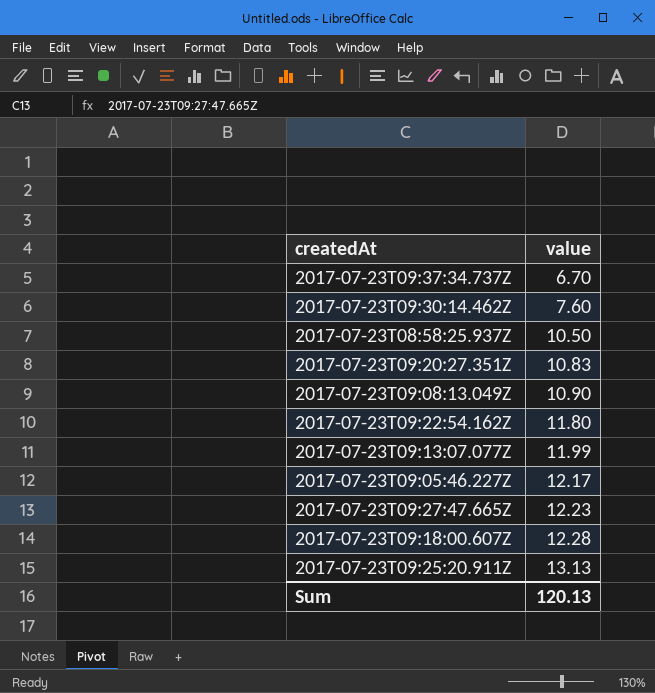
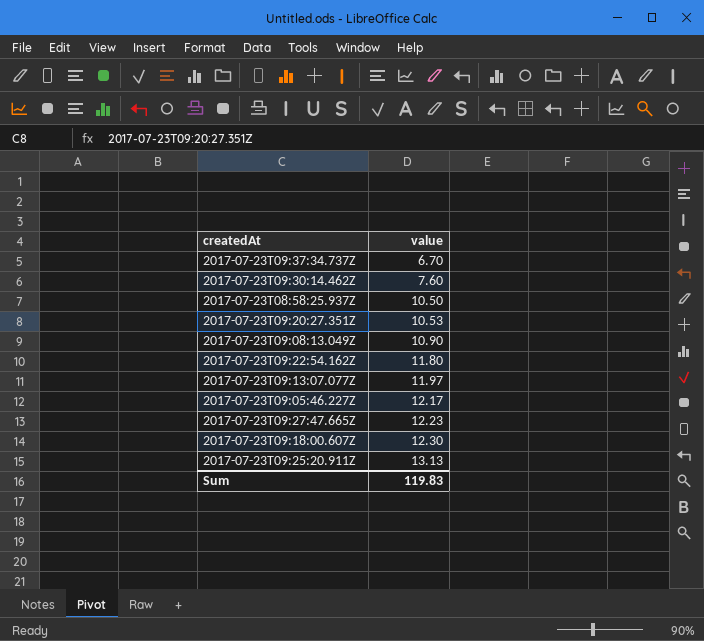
2017-07-23T09:20:27.351Z | value: 10.83 -> 10.53
2017-07-23T09:13:07.077Z | value: 11.99 -> 11.97
2017-07-23T09:18:00.607Z | value: 12.28 -> 12.30
Sum | value: 120.13 -> 119.83

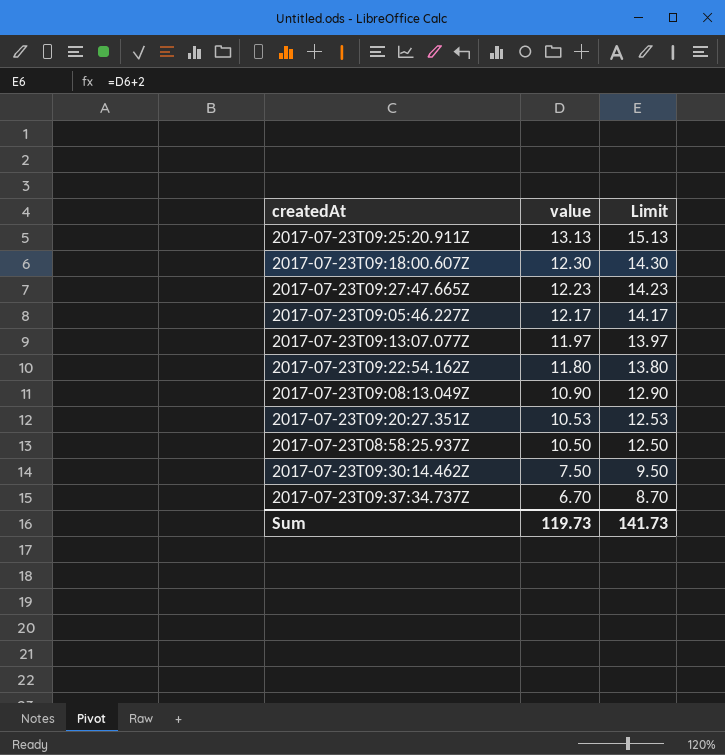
row order: value ascending -> value descending
column Limit | formula: none -> [value] + 2
2017-07-23T09:30:14.462Z | value: 7.60 -> 7.50
Sum | value: 119.83 -> 119.73

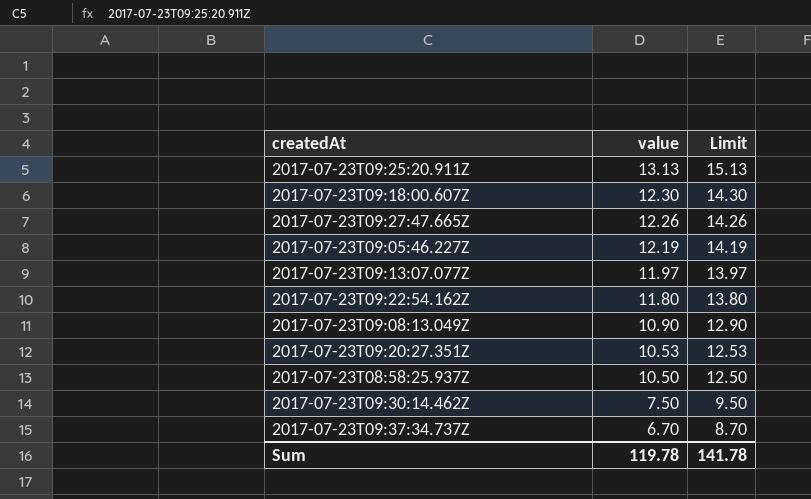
2017-07-23T09:27:47.665Z | value: 12.23 -> 12.26
2017-07-23T09:27:47.665Z | Limit: 14.23 -> 14.26
2017-07-23T09:05:46.227Z | value: 12.17 -> 12.19
2017-07-23T09:05:46.227Z | Limit: 14.17 -> 14.19
Sum | value: 119.73 -> 119.78
Sum | Limit: 141.73 -> 141.78

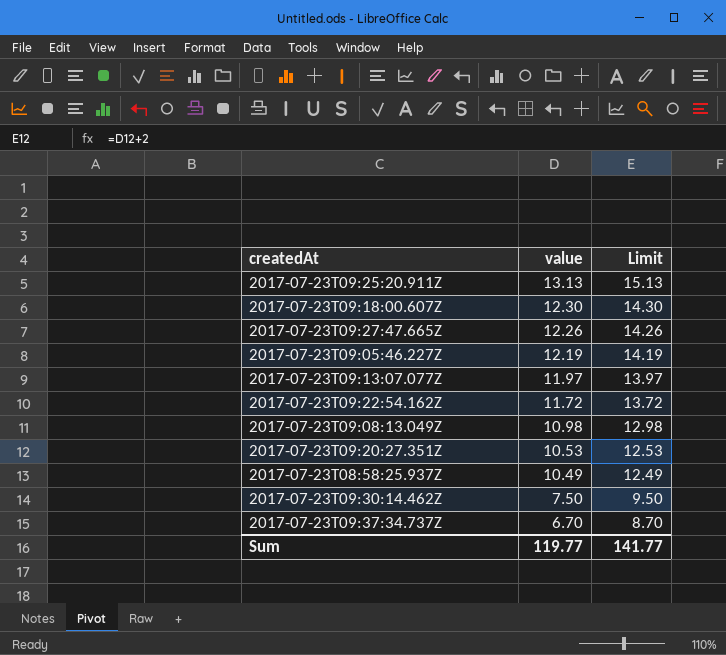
2017-07-23T09:22:54.162Z | value: 11.80 -> 11.72
2017-07-23T09:22:54.162Z | Limit: 13.80 -> 13.72
2017-07-23T09:08:13.049Z | value: 10.90 -> 10.98
2017-07-23T09:08:13.049Z | Limit: 12.90 -> 12.98
2017-07-23T08:58:25.937Z | value: 10.50 -> 10.49
2017-07-23T08:58:25.937Z | Limit: 12.50 -> 12.49
Sum | value: 119.78 -> 119.77
Sum | Limit: 141.78 -> 141.77

